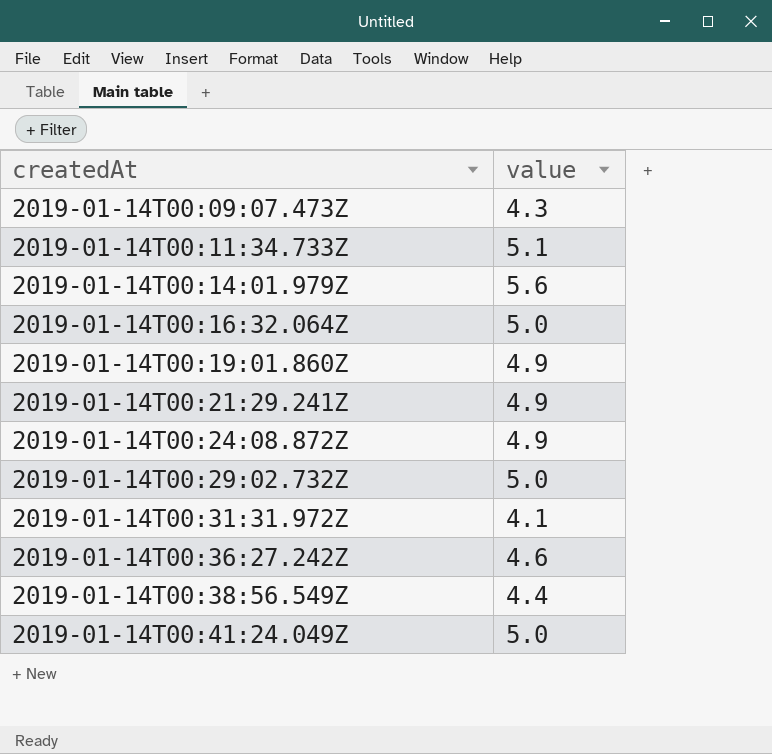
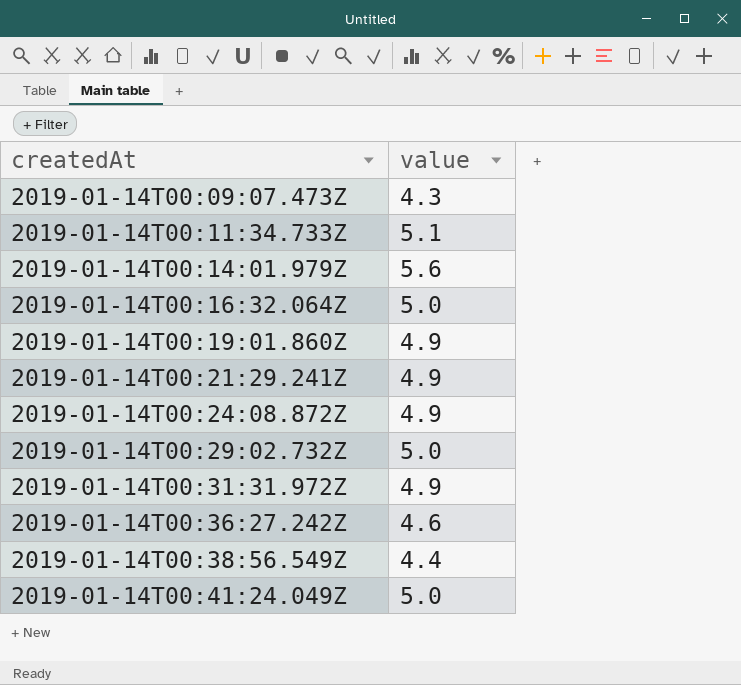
2019-01-14T00:31:31.972Z | value: 4.1 -> 4.9

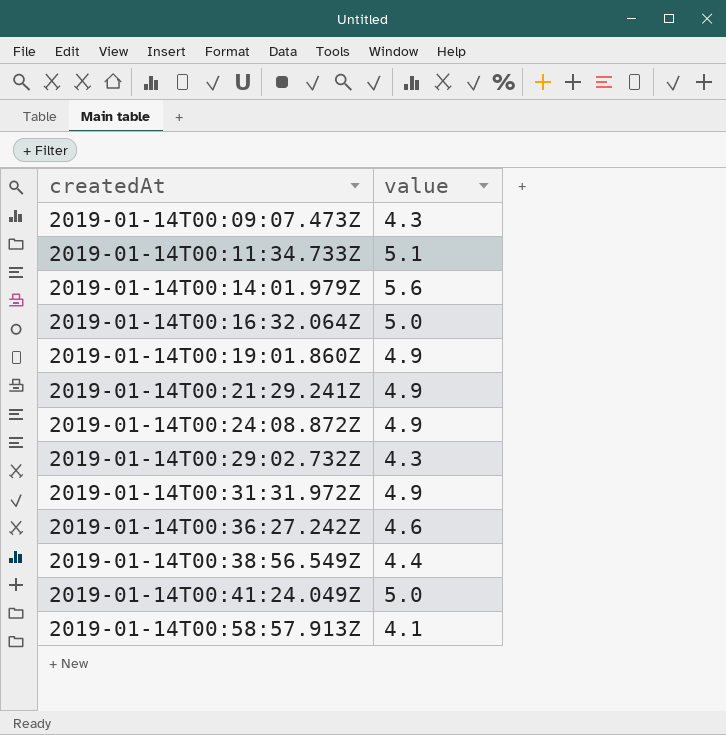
2019-01-14T00:29:02.732Z | value: 5.0 -> 4.3
row 2019-01-14T00:58:57.913Z: none -> 4.1

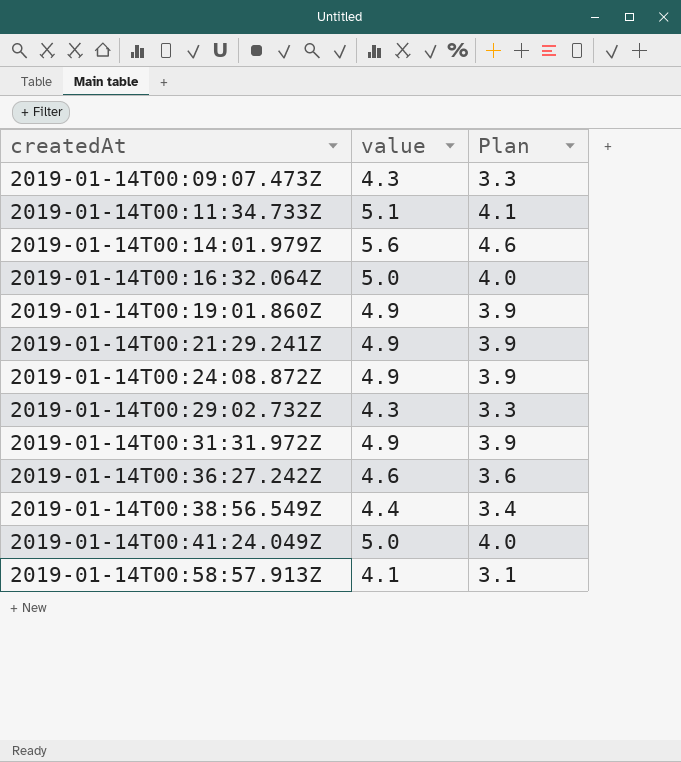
column Plan | formula: none -> [value] - 1

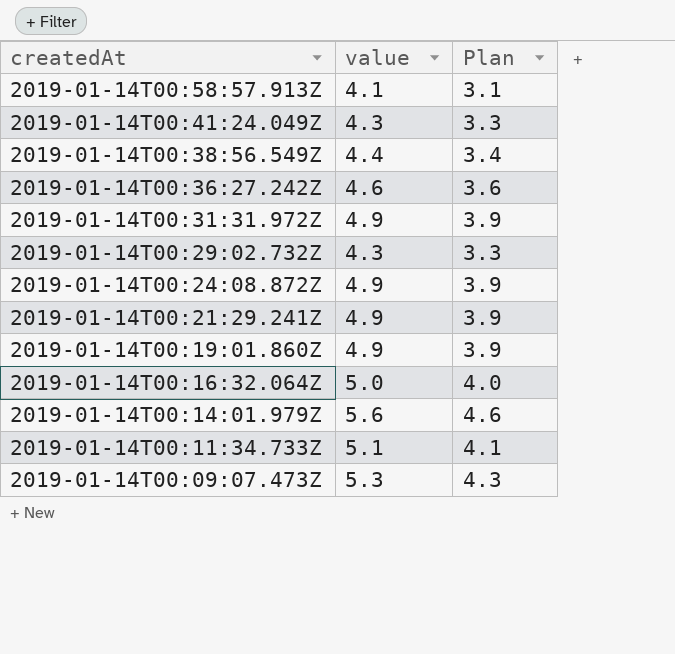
row order: createdAt ascending -> createdAt descending
2019-01-14T00:41:24.049Z | value: 5.0 -> 4.3
2019-01-14T00:41:24.049Z | Plan: 4.0 -> 3.3
2019-01-14T00:09:07.473Z | value: 4.3 -> 5.3
2019-01-14T00:09:07.473Z | Plan: 3.3 -> 4.3

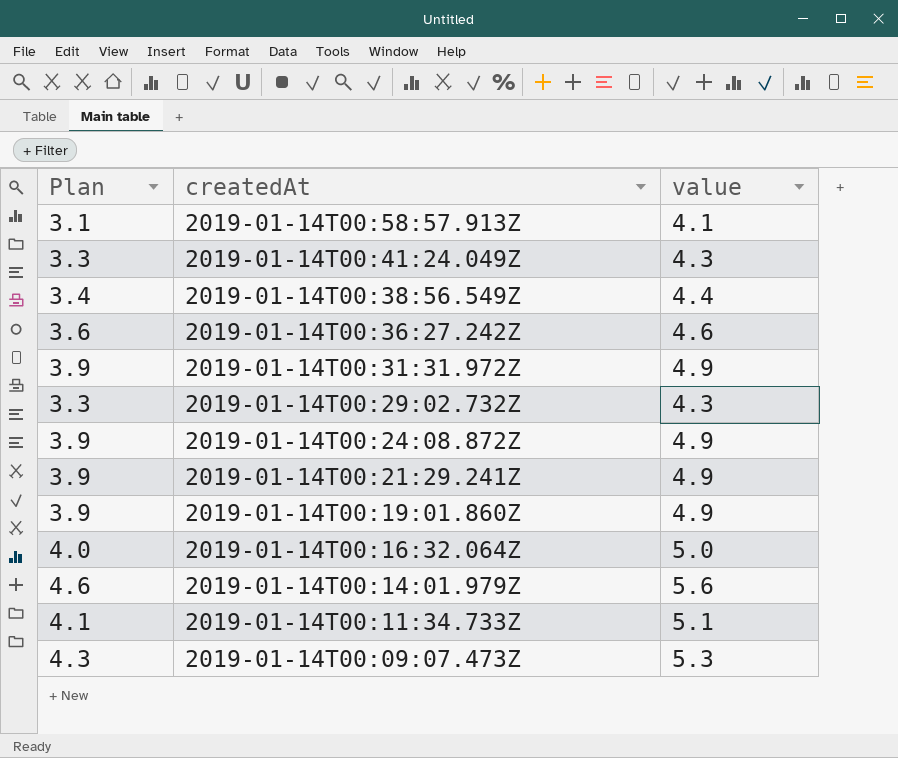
column Plan | position: 3 -> 1

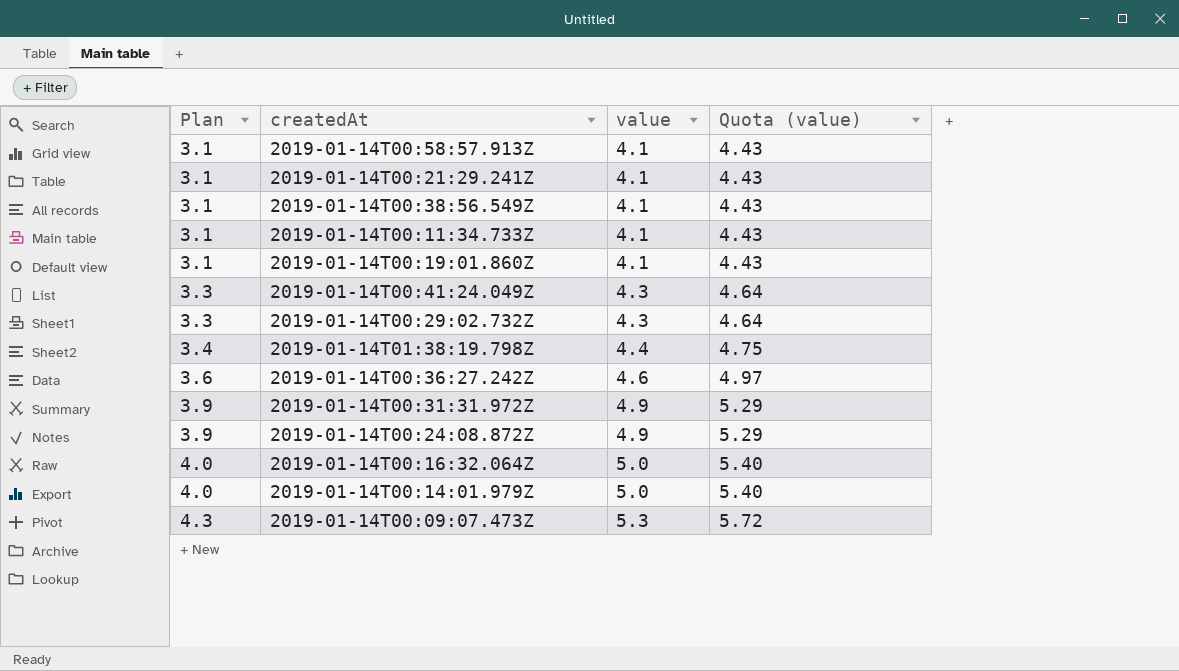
row order: createdAt descending -> Plan ascending
column Quota (value) | formula: none -> [value] * 1.08
2019-01-14T00:21:29.241Z | Plan: 3.9 -> 3.1
2019-01-14T00:21:29.241Z | value: 4.9 -> 4.1
2019-01-14T00:38:56.549Z | Plan: 3.4 -> 3.1
2019-01-14T00:38:56.549Z | value: 4.4 -> 4.1
2019-01-14T00:11:34.733Z | Plan: 4.1 -> 3.1
2019-01-14T00:11:34.733Z | value: 5.1 -> 4.1
2019-01-14T00:19:01.860Z | Plan: 3.9 -> 3.1
2019-01-14T00:19:01.860Z | value: 4.9 -> 4.1
row 2019-01-14T01:38:19.798Z: none -> 3.4 | 4.4 | 4.75
2019-01-14T00:14:01.979Z | Plan: 4.6 -> 4.0
2019-01-14T00:14:01.979Z | value: 5.6 -> 5.0

